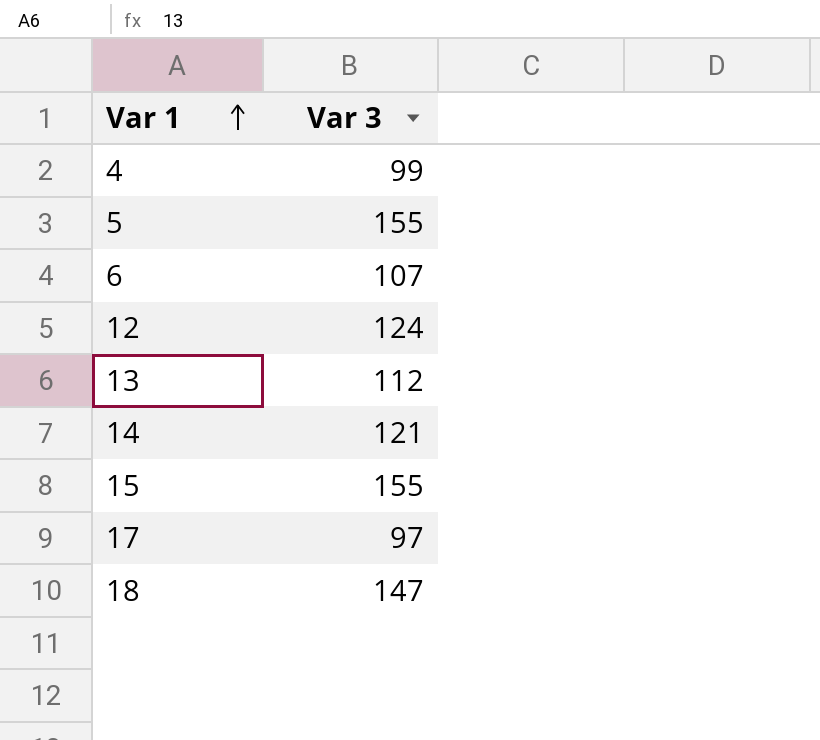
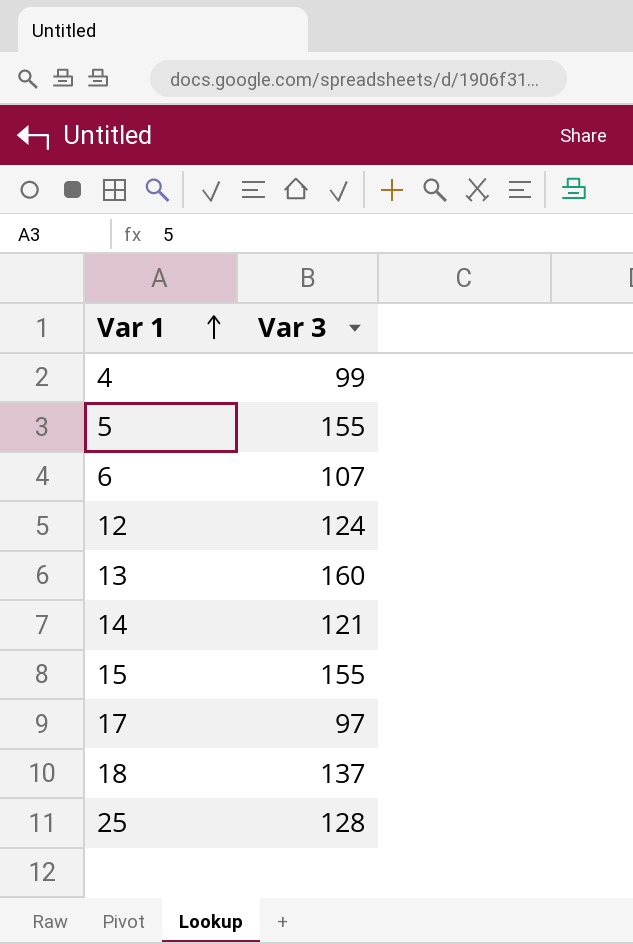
13 | Var 3: 112 -> 160
18 | Var 3: 147 -> 137
row 25: none -> 128

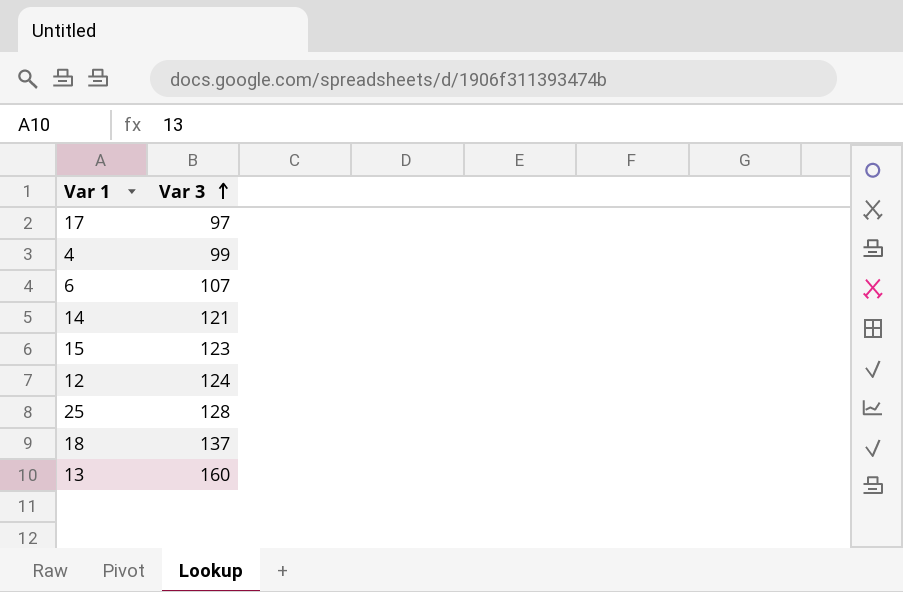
row order: Var 1 ascending -> Var 3 ascending
row 5: 155 -> none
15 | Var 3: 155 -> 123

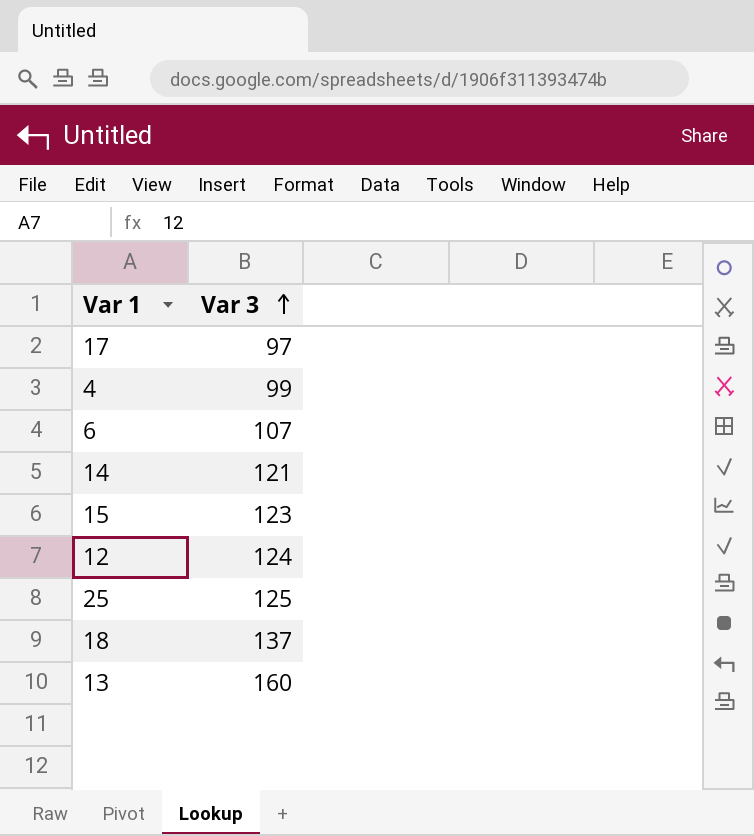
25 | Var 3: 128 -> 125

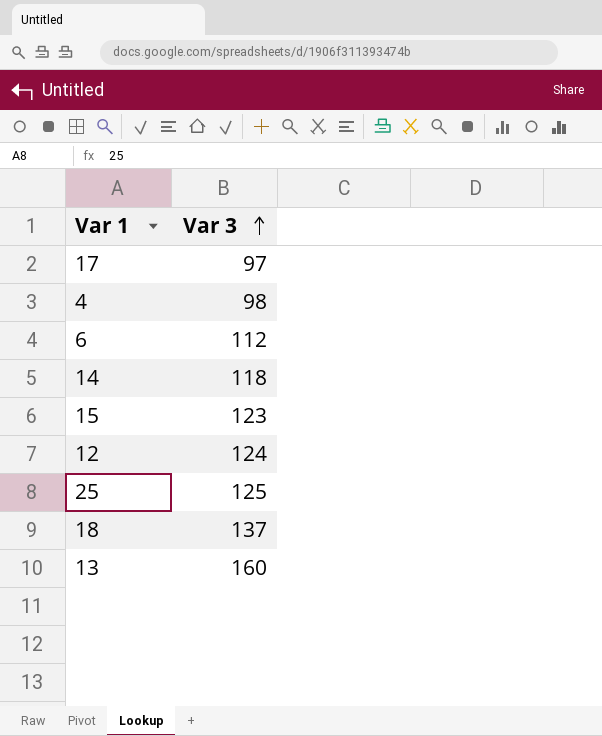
4 | Var 3: 99 -> 98
6 | Var 3: 107 -> 112
14 | Var 3: 121 -> 118

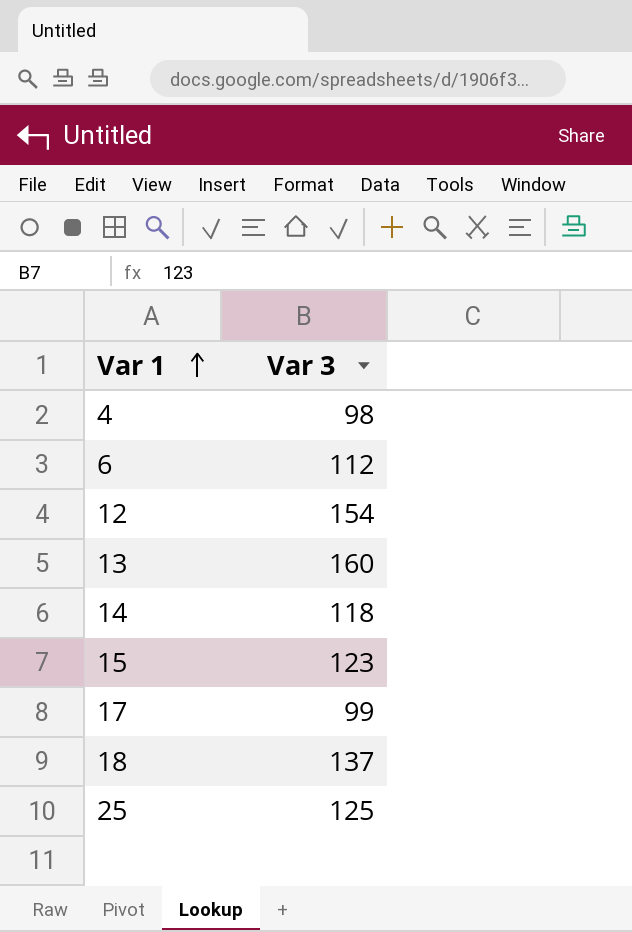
row order: Var 3 ascending -> Var 1 ascending
12 | Var 3: 124 -> 154
17 | Var 3: 97 -> 99

